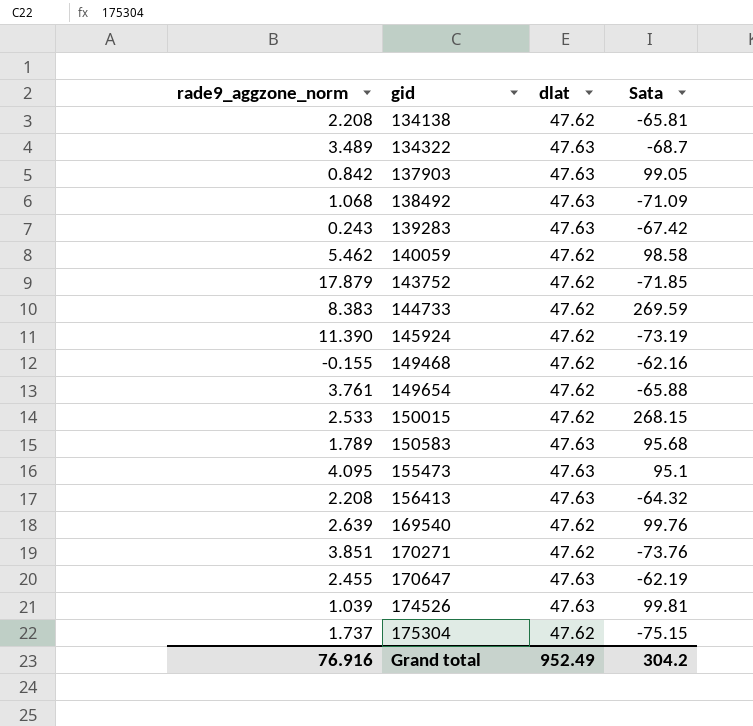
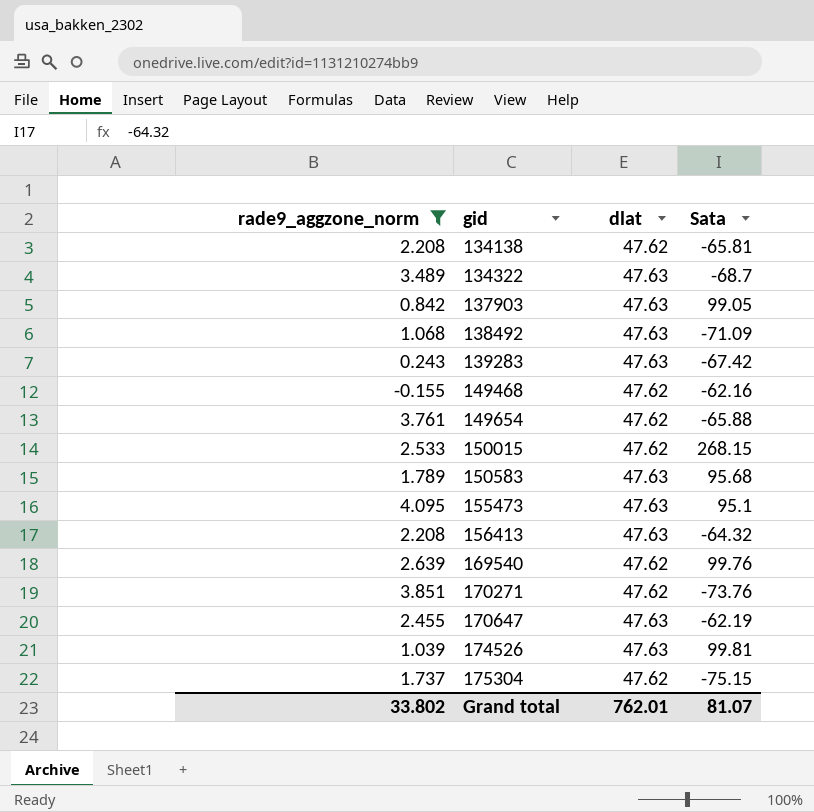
filter: none -> rade9_aggzone_norm <= 4.095
Grand total | rade9_aggzone_norm: 76.916 -> 33.802
Grand total | dlat: 952.49 -> 762.01
Grand total | Sata: 304.2 -> 81.07

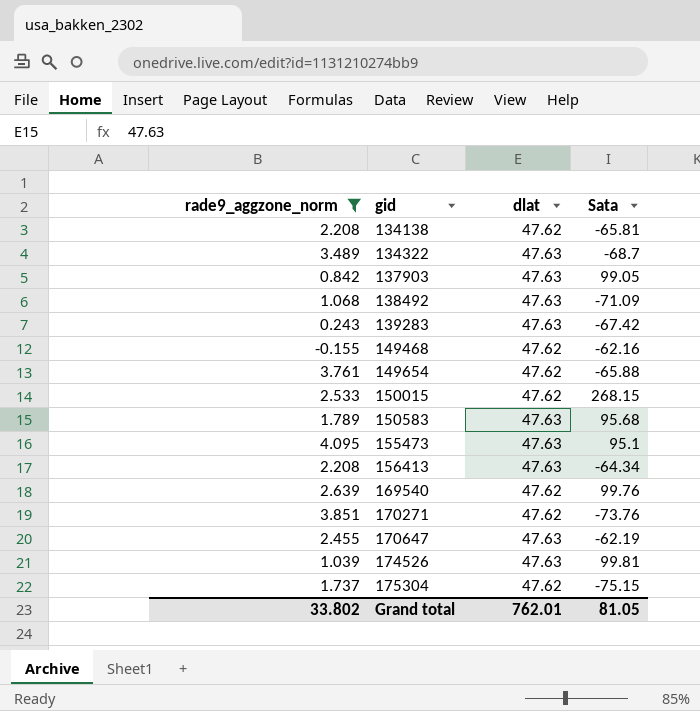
156413 | Sata: -64.32 -> -64.34
Grand total | Sata: 81.07 -> 81.05

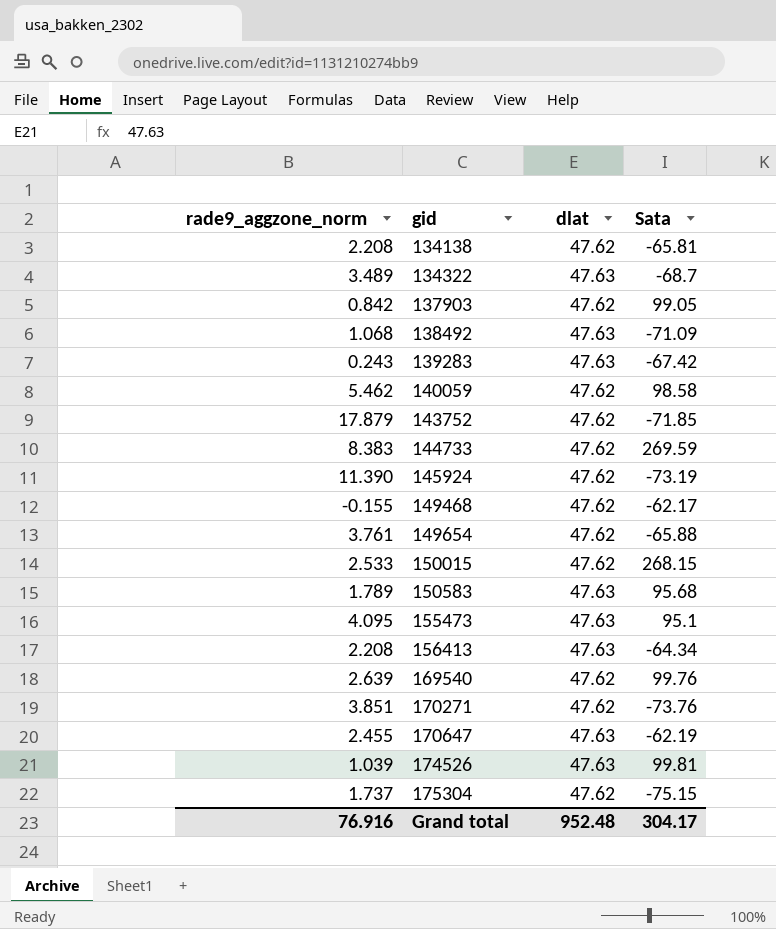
filter: rade9_aggzone_norm <= 4.095 -> none
137903 | dlat: 47.63 -> 47.62
149468 | Sata: -62.16 -> -62.17
Grand total | rade9_aggzone_norm: 33.802 -> 76.916
Grand total | dlat: 762.01 -> 952.48
Grand total | Sata: 81.05 -> 304.17

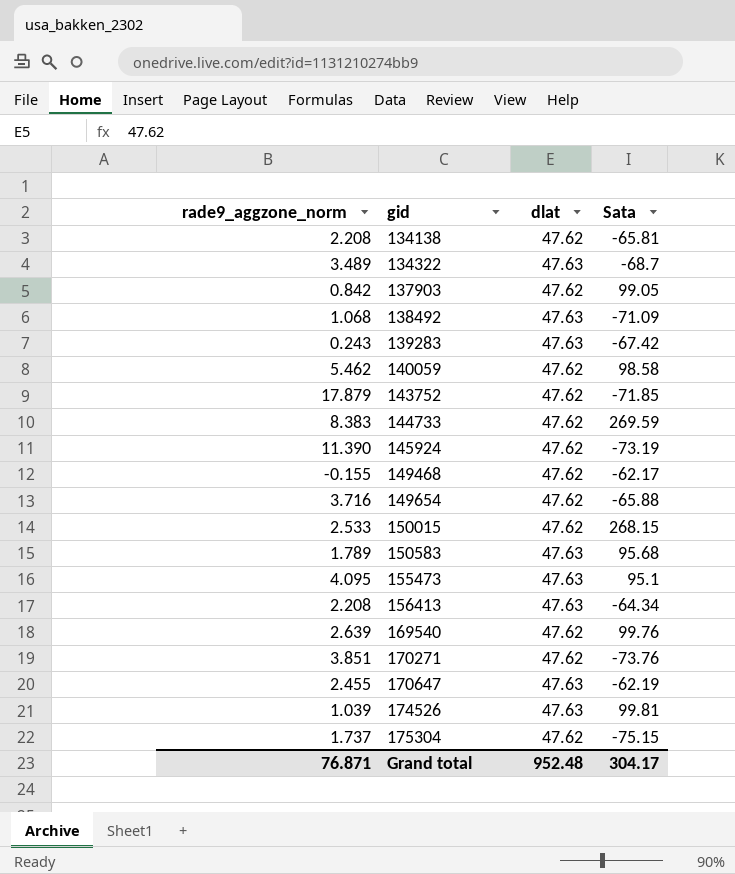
149654 | rade9_aggzone_norm: 3.761 -> 3.716
Grand total | rade9_aggzone_norm: 76.916 -> 76.871

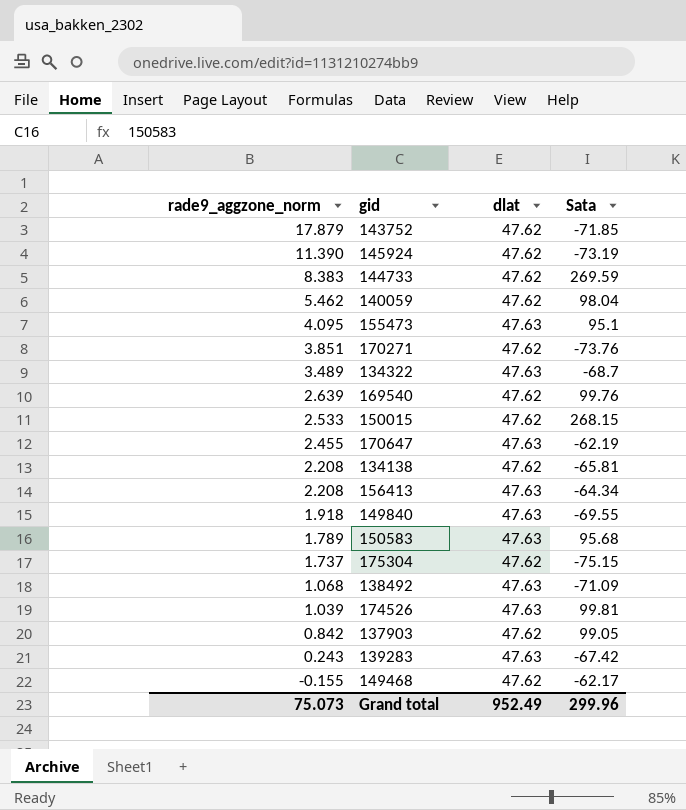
row order: gid ascending -> rade9_aggzone_norm descending
row 149654: 3.716 | 47.62 | -65.88 -> none
140059 | Sata: 98.58 -> 98.04
row 149840: none -> 1.918 | 47.63 | -69.55
Grand total | rade9_aggzone_norm: 76.871 -> 75.073
Grand total | dlat: 952.48 -> 952.49
Grand total | Sata: 304.17 -> 299.96

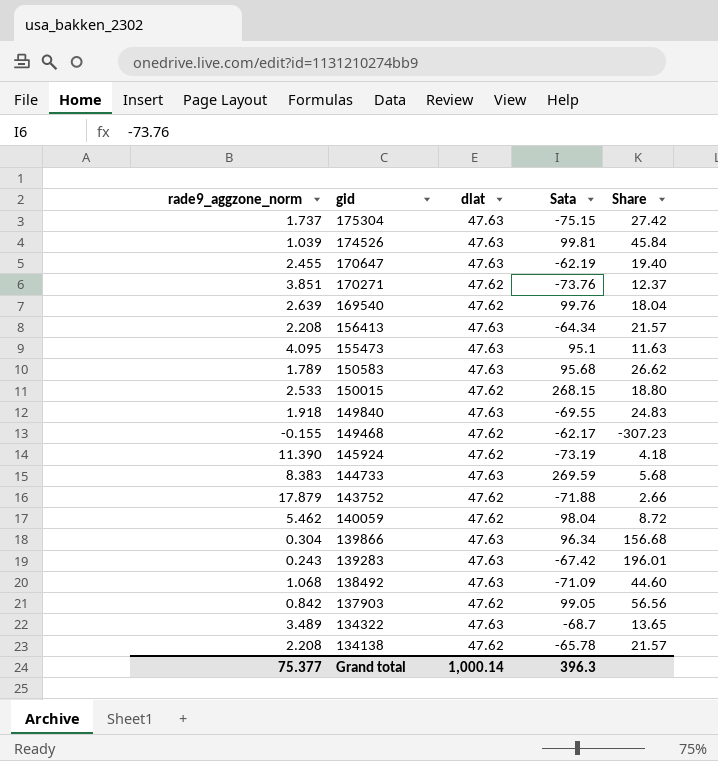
row order: rade9_aggzone_norm descending -> gid descending
column Share | formula: none -> [dlat] / [rade9_aggzone_norm]
175304 | dlat: 47.62 -> 47.63
144733 | dlat: 47.62 -> 47.63
143752 | Sata: -71.85 -> -71.88
row 139866: none -> 0.304 | 47.63 | 96.34 | 156.68
134138 | Sata: -65.81 -> -65.78
Grand total | rade9_aggzone_norm: 75.073 -> 75.377
Grand total | dlat: 952.49 -> 1,000.14
Grand total | Sata: 299.96 -> 396.3

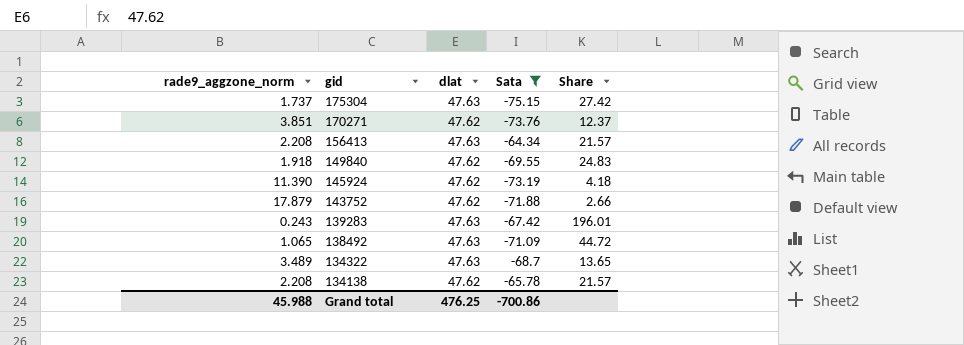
filter: none -> Sata <= -64.34
149840 | dlat: 47.63 -> 47.62
138492 | rade9_aggzone_norm: 1.068 -> 1.065
138492 | Share: 44.60 -> 44.72
Grand total | rade9_aggzone_norm: 75.377 -> 45.988
Grand total | dlat: 1,000.14 -> 476.25
Grand total | Sata: 396.3 -> -700.86

